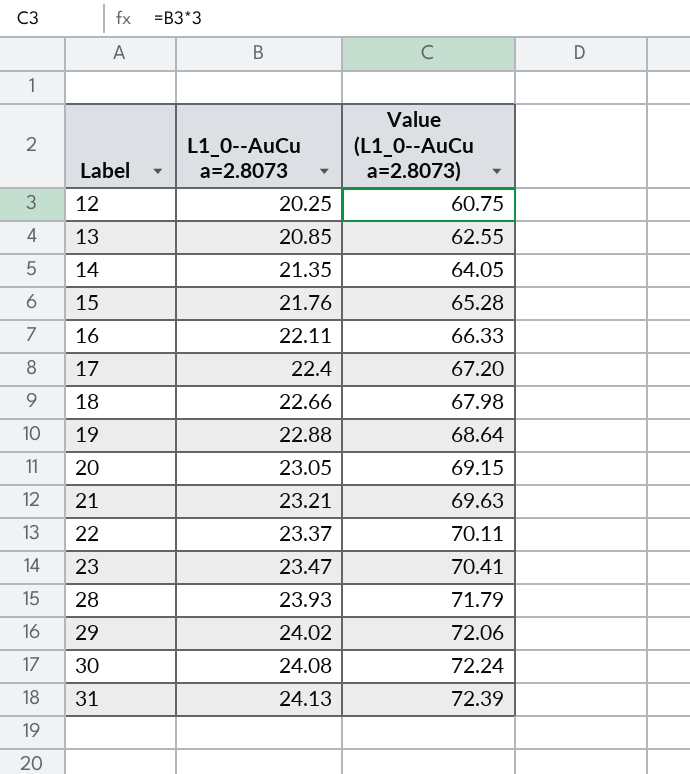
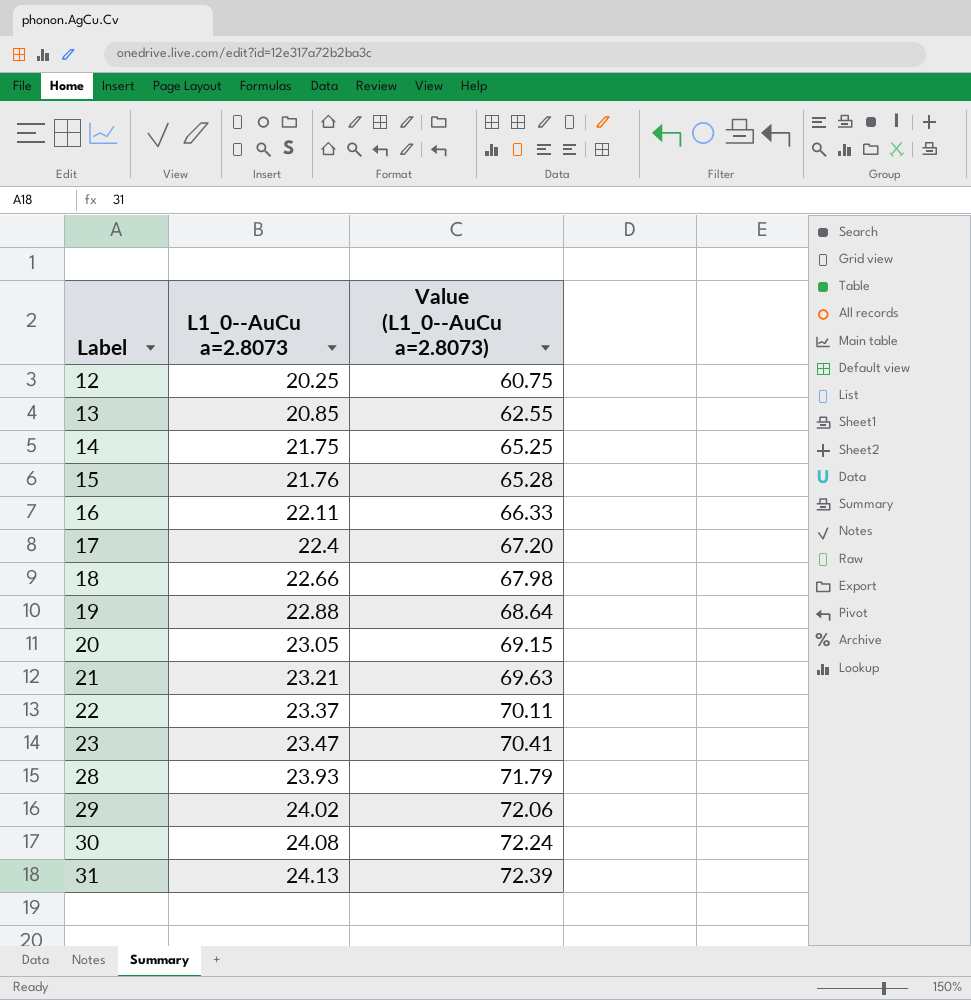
14 | L1_0--AuCu a=2.8073: 21.35 -> 21.75
14 | Value (L1_0--AuCu a=2.8073): 64.05 -> 65.25

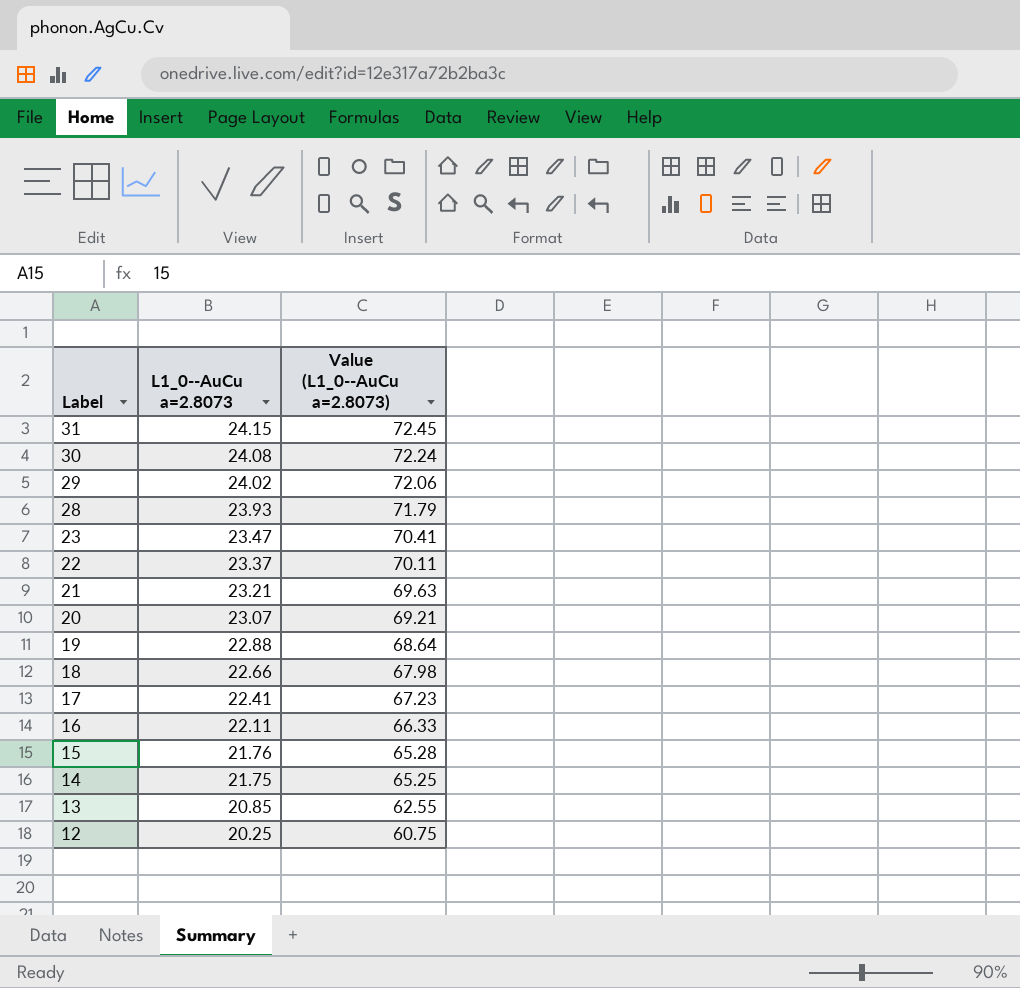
row order: Label ascending -> Label descending
31 | L1_0--AuCu a=2.8073: 24.13 -> 24.15
31 | Value (L1_0--AuCu a=2.8073): 72.39 -> 72.45
20 | L1_0--AuCu a=2.8073: 23.05 -> 23.07
20 | Value (L1_0--AuCu a=2.8073): 69.15 -> 69.21
17 | L1_0--AuCu a=2.8073: 22.4 -> 22.41
17 | Value (L1_0--AuCu a=2.8073): 67.20 -> 67.23

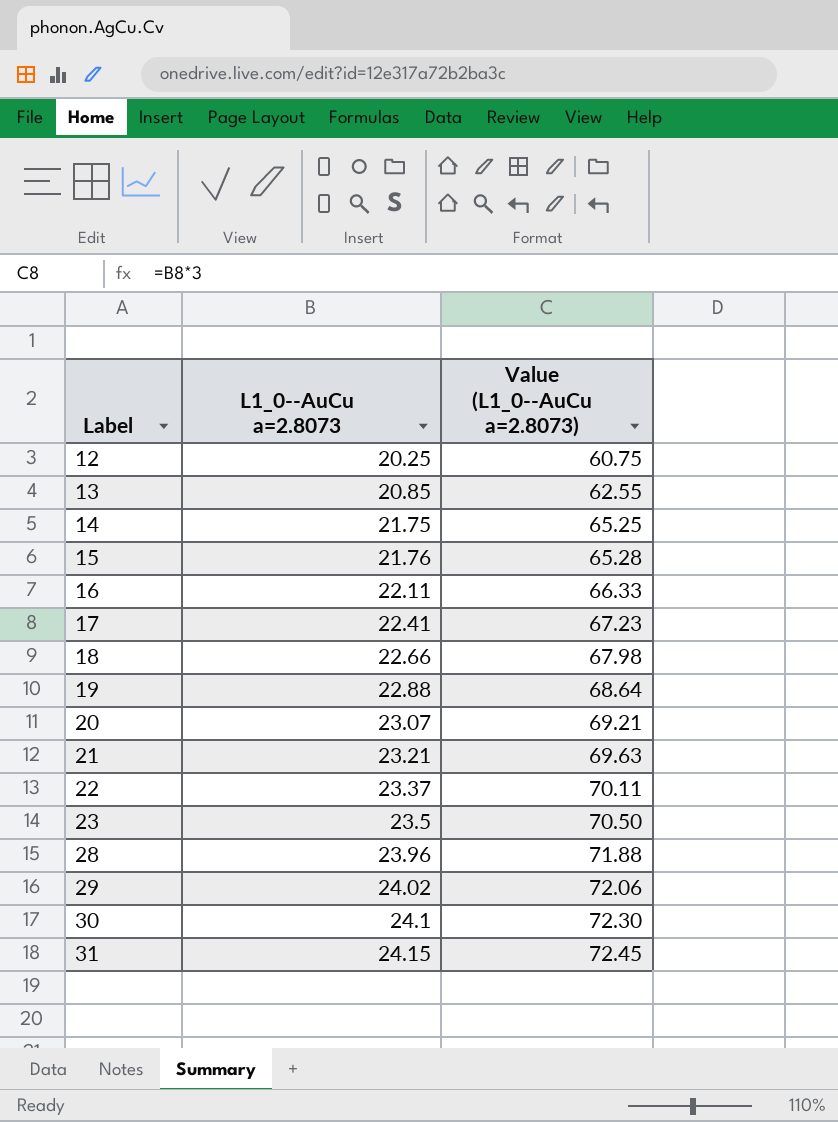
row order: Label descending -> Label ascending
23 | L1_0--AuCu a=2.8073: 23.47 -> 23.5
23 | Value (L1_0--AuCu a=2.8073): 70.41 -> 70.50
28 | L1_0--AuCu a=2.8073: 23.93 -> 23.96
28 | Value (L1_0--AuCu a=2.8073): 71.79 -> 71.88
30 | L1_0--AuCu a=2.8073: 24.08 -> 24.1
30 | Value (L1_0--AuCu a=2.8073): 72.24 -> 72.30

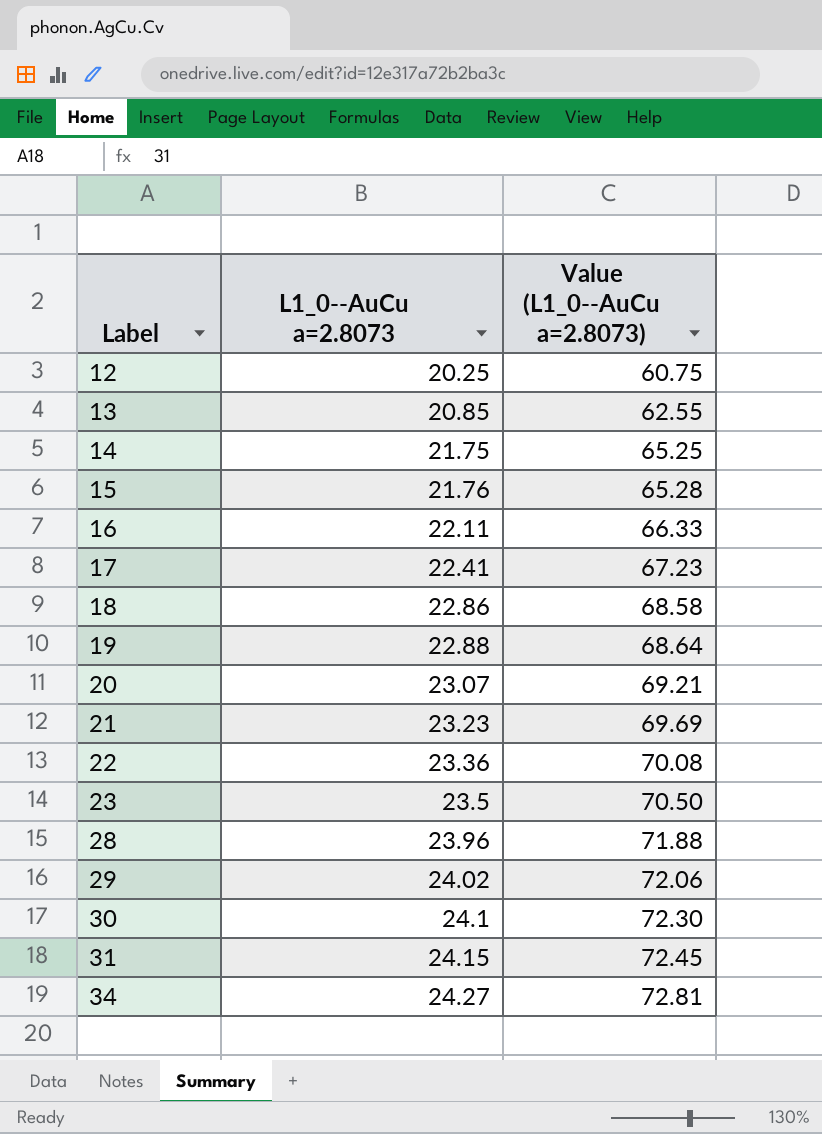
18 | L1_0--AuCu a=2.8073: 22.66 -> 22.86
18 | Value (L1_0--AuCu a=2.8073): 67.98 -> 68.58
21 | L1_0--AuCu a=2.8073: 23.21 -> 23.23
21 | Value (L1_0--AuCu a=2.8073): 69.63 -> 69.69
22 | L1_0--AuCu a=2.8073: 23.37 -> 23.36
22 | Value (L1_0--AuCu a=2.8073): 70.11 -> 70.08
row 34: none -> 24.27 | 72.81

